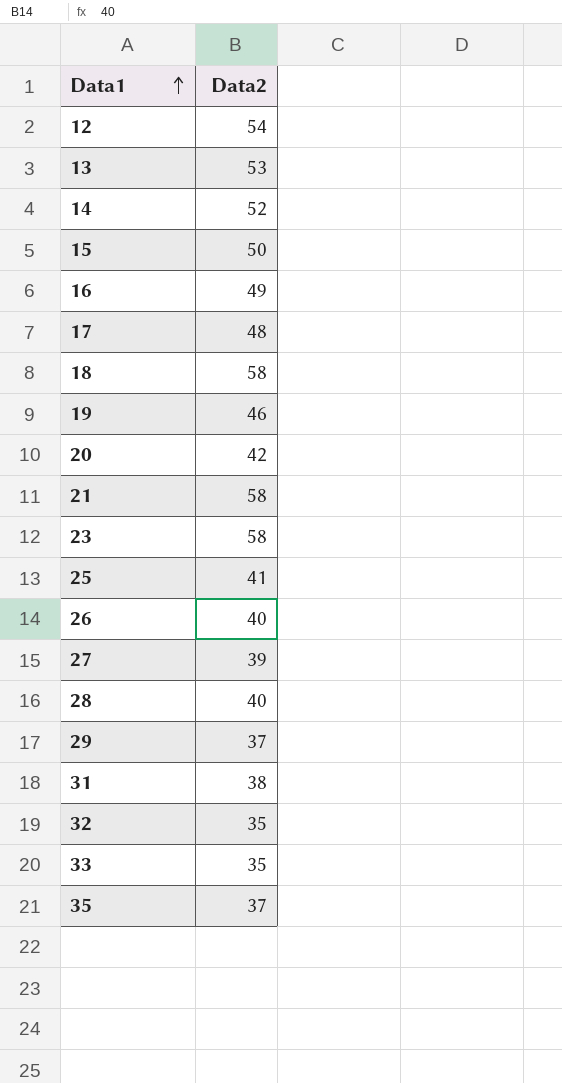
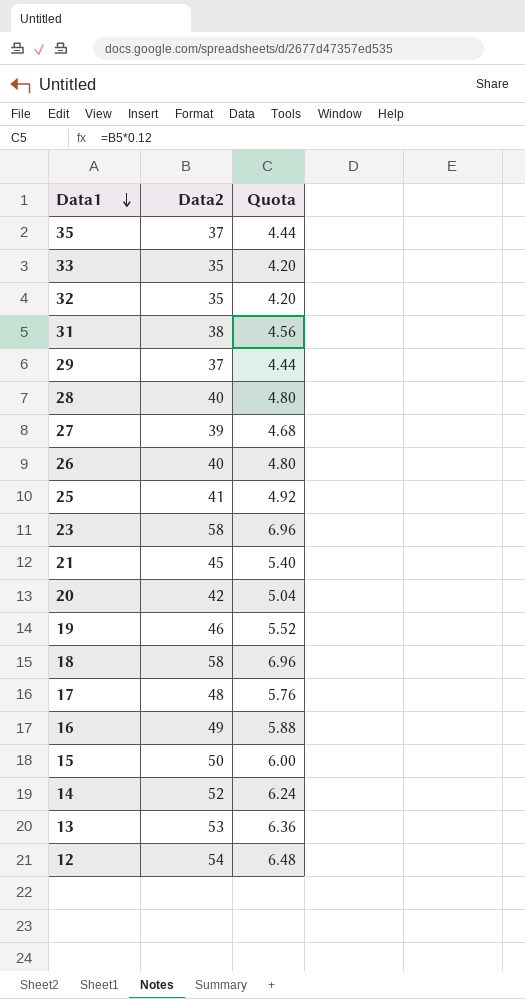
row order: Data1 ascending -> Data1 descending
column Quota | formula: none -> [Data2] * 0.12
21 | Data2: 58 -> 45

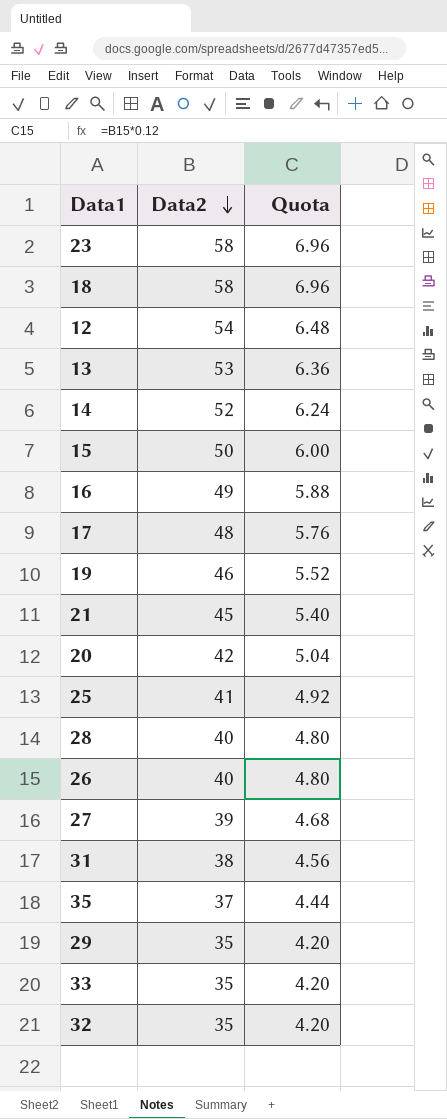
row order: Data1 descending -> Data2 descending
29 | Data2: 37 -> 35
29 | Quota: 4.44 -> 4.20

